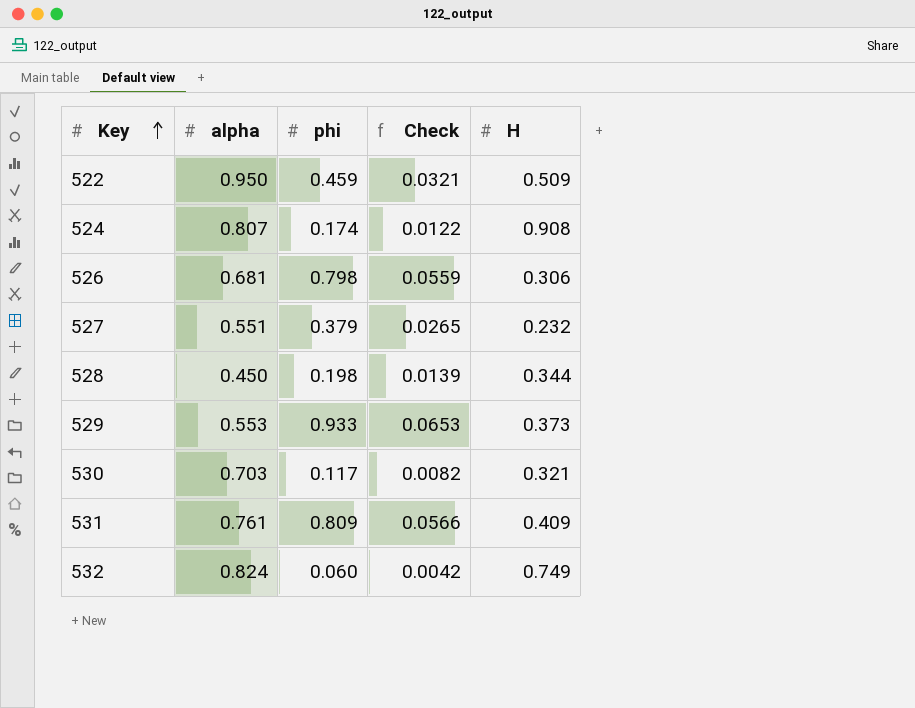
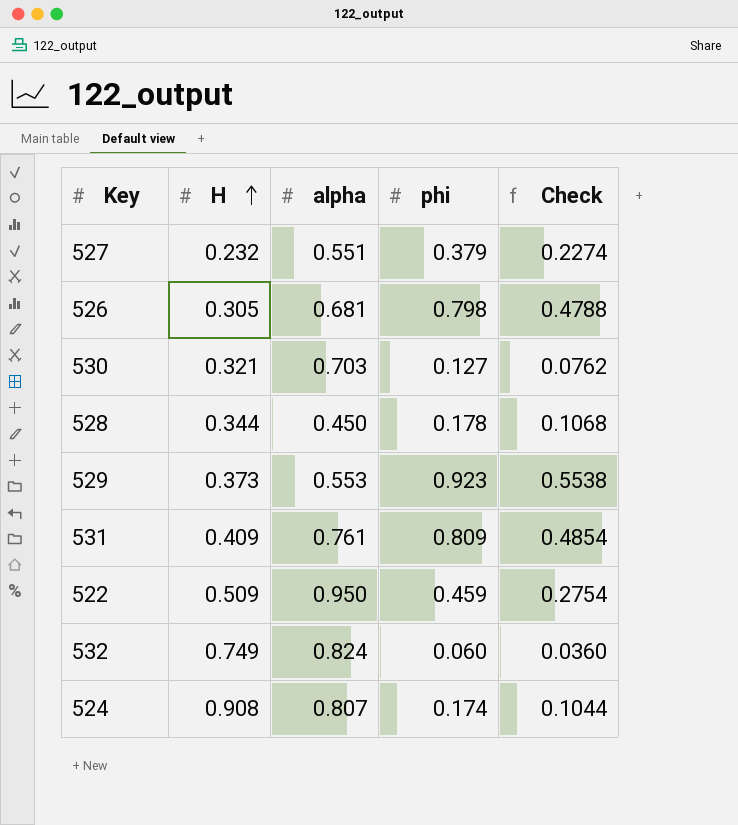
row order: Key ascending -> H ascending
column H | position: 5 -> 2
column Check | formula: [phi] * 0.07 -> [phi] * 0.6
526 | H: 0.306 -> 0.305
530 | phi: 0.117 -> 0.127
528 | phi: 0.198 -> 0.178
529 | phi: 0.933 -> 0.923

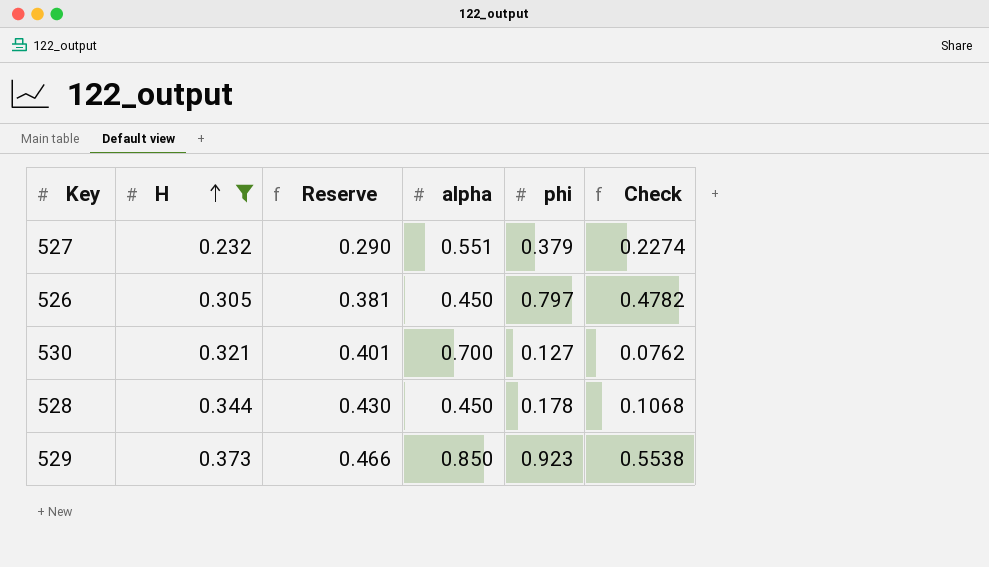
filter: none -> H <= 0.373
column Reserve | formula: none -> [H] * 1.25
526 | alpha: 0.681 -> 0.450
526 | phi: 0.798 -> 0.797
526 | Check: 0.4788 -> 0.4782
530 | alpha: 0.703 -> 0.700
529 | alpha: 0.553 -> 0.850

